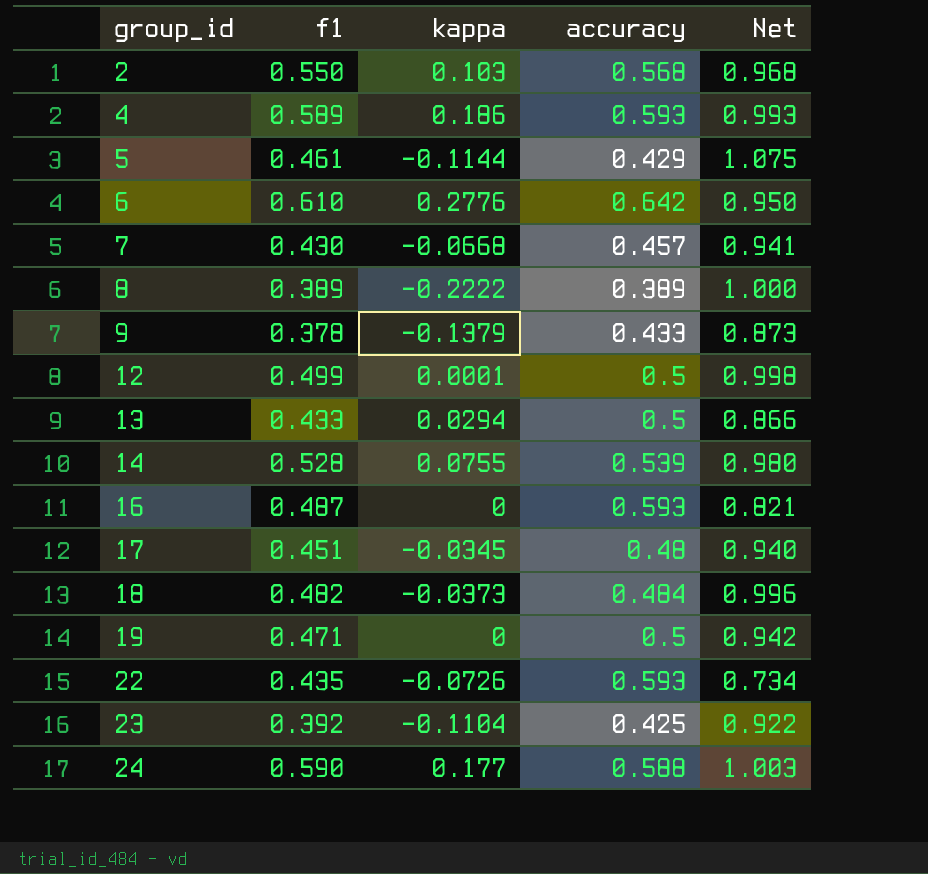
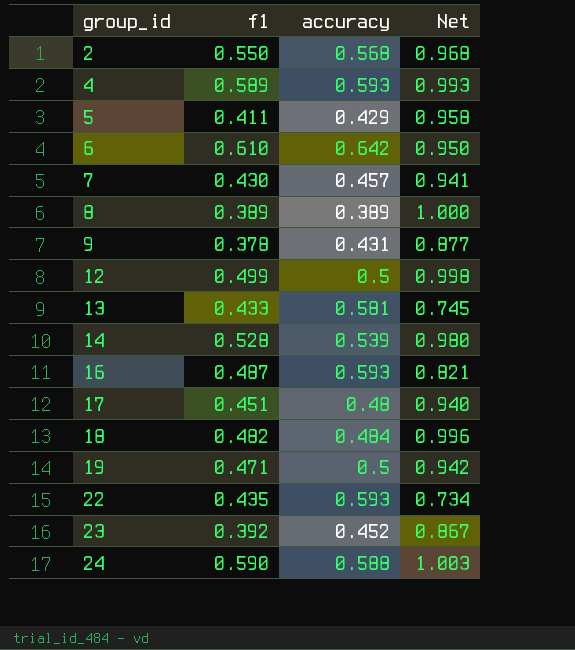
column kappa | position: 3 -> none
5 | f1: 0.461 -> 0.411
5 | Net: 1.075 -> 0.958
9 | accuracy: 0.433 -> 0.431
9 | Net: 0.873 -> 0.877
13 | accuracy: 0.5 -> 0.581
13 | Net: 0.866 -> 0.745
23 | accuracy: 0.425 -> 0.452
23 | Net: 0.922 -> 0.867

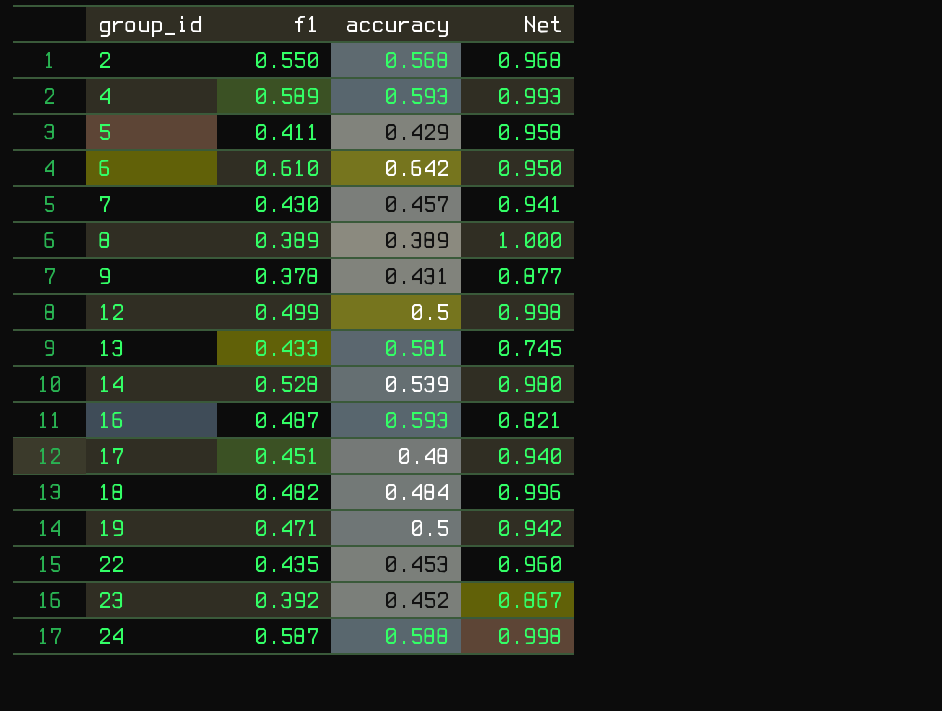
22 | accuracy: 0.593 -> 0.453
22 | Net: 0.734 -> 0.960
24 | f1: 0.590 -> 0.587
24 | Net: 1.003 -> 0.998

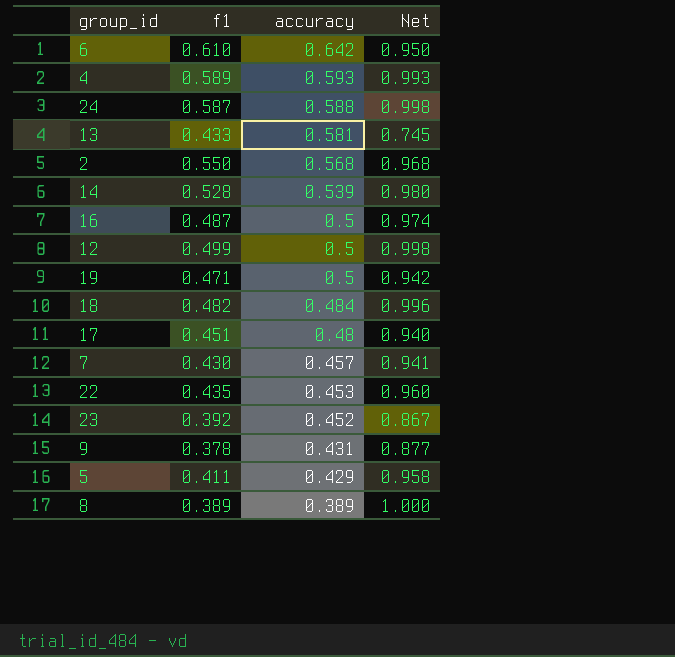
row order: group_id ascending -> accuracy descending
16 | accuracy: 0.593 -> 0.5
16 | Net: 0.821 -> 0.974

